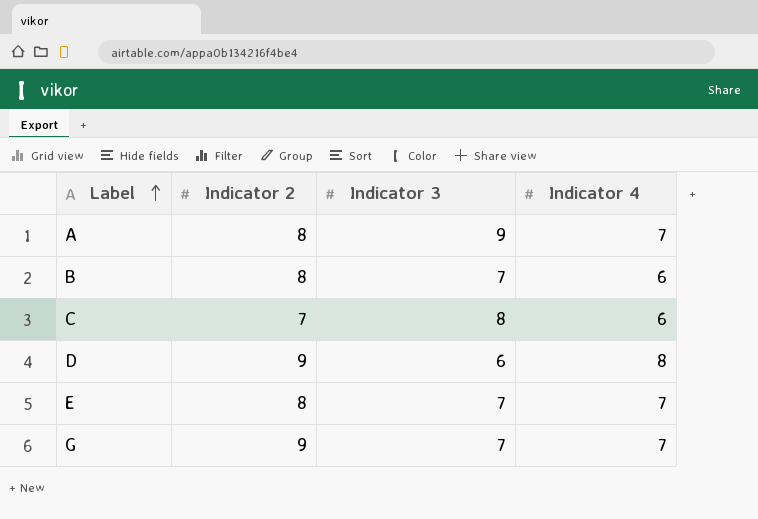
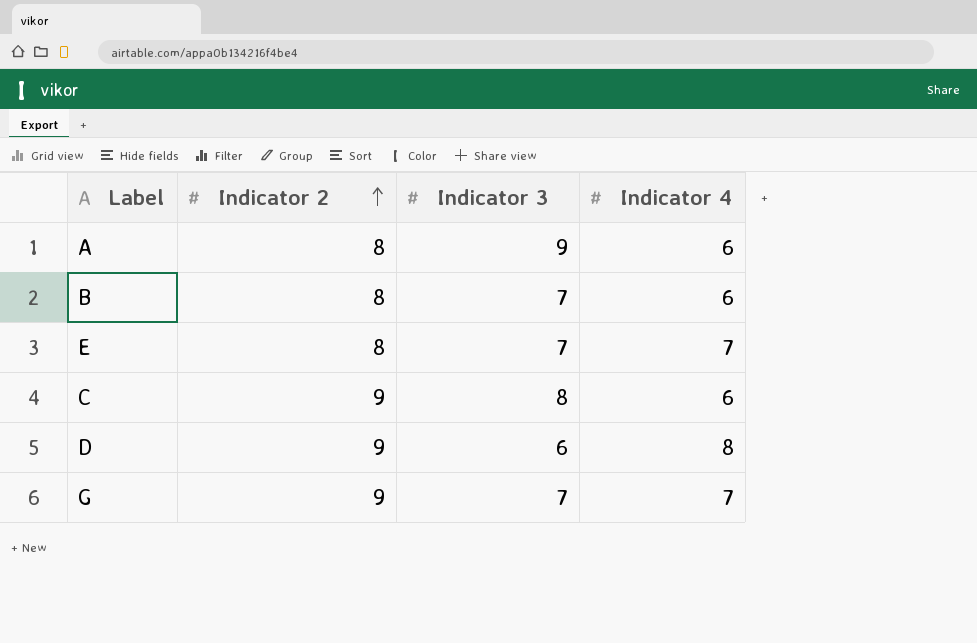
row order: Label ascending -> Indicator 2 ascending
A | Indicator 4: 7 -> 6
C | Indicator 2: 7 -> 9

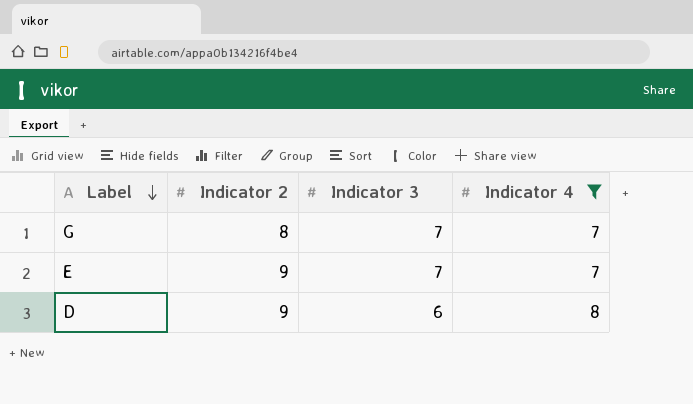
filter: none -> Indicator 4 != 6
row order: Indicator 2 ascending -> Label descending
G | Indicator 2: 9 -> 8
E | Indicator 2: 8 -> 9

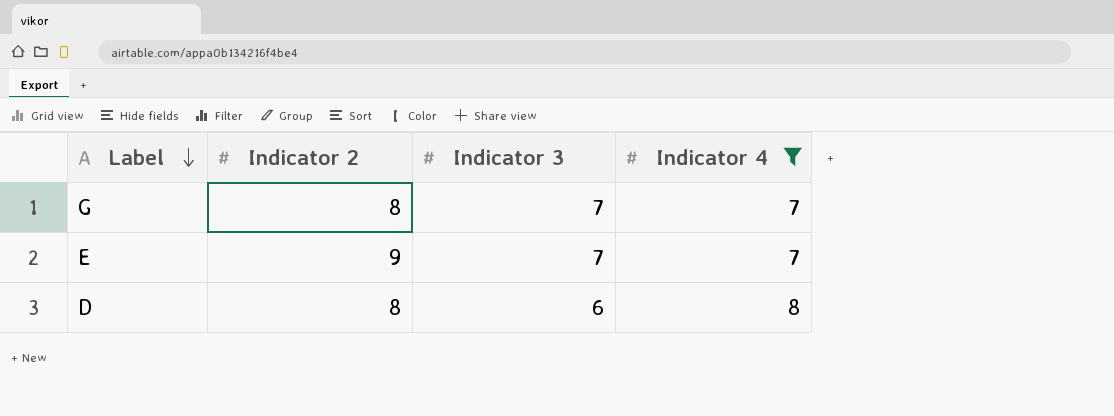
D | Indicator 2: 9 -> 8

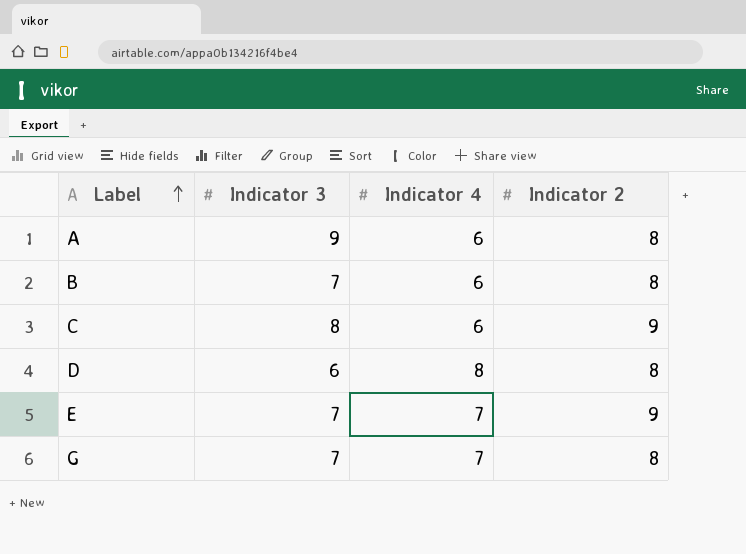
filter: Indicator 4 != 6 -> none
row order: Label descending -> Label ascending
column Indicator 2 | position: 2 -> 4

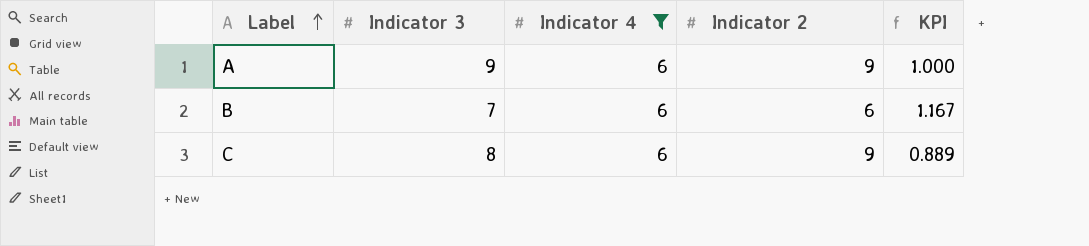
filter: none -> Indicator 4 = 6
column KPI | formula: none -> [Indicator 3] / [Indicator 2]
A | Indicator 2: 8 -> 9
B | Indicator 2: 8 -> 6

